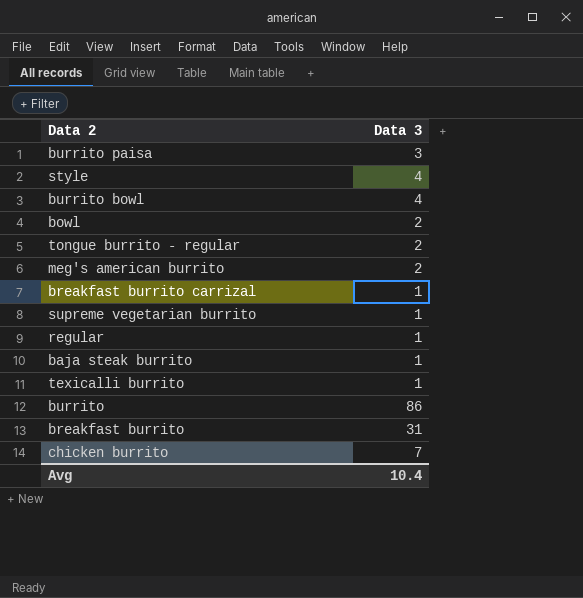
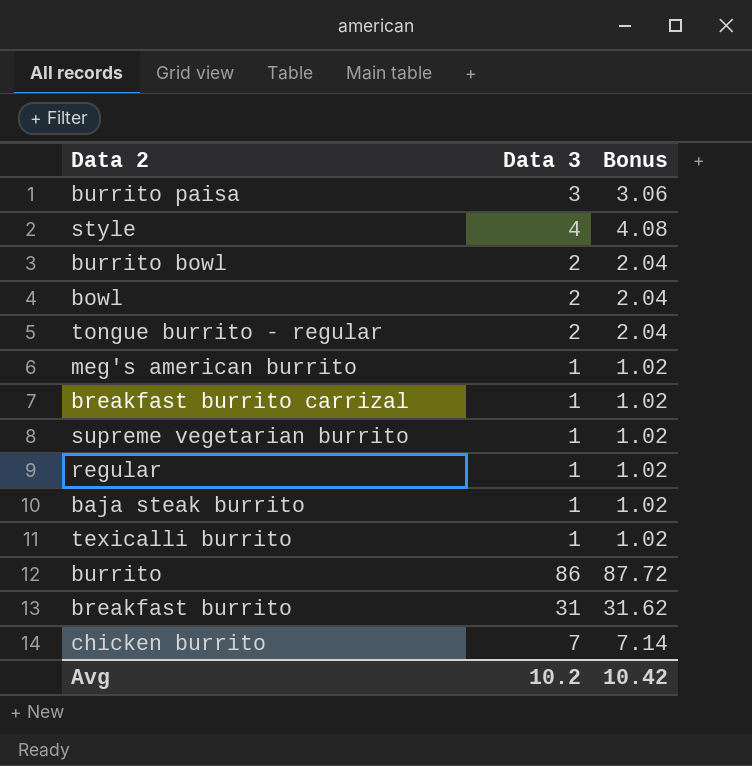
column Bonus | formula: none -> [Data 3] * 1.02
burrito bowl | Data 3: 4 -> 2
meg's american burrito | Data 3: 2 -> 1
Avg | Data 3: 10.4 -> 10.2

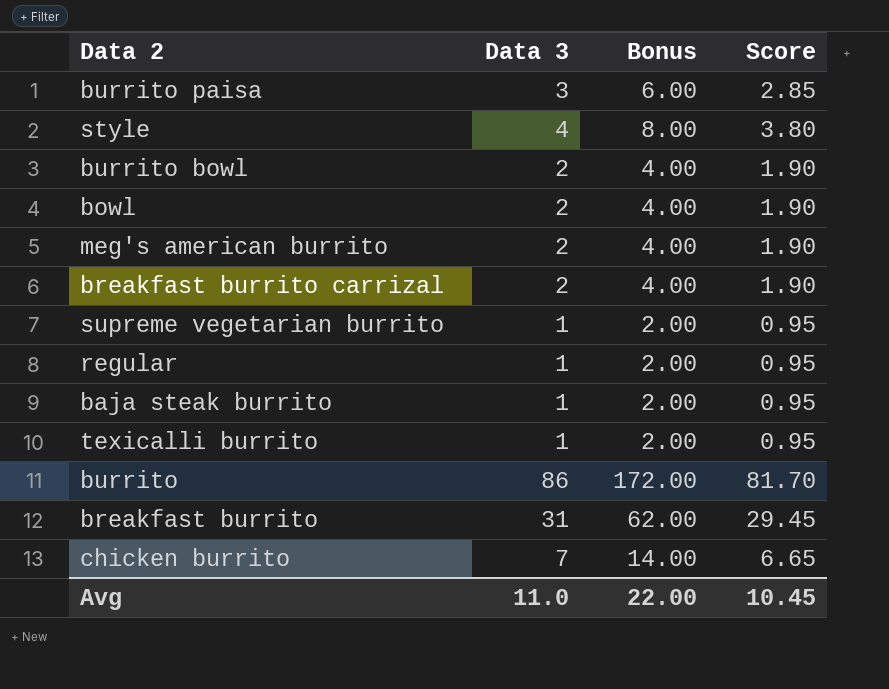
column Bonus | formula: [Data 3] * 1.02 -> [Data 3] * 2
column Score | formula: none -> [Data 3] * 0.95
row tongue burrito - regular: 2 | 2.04 -> none
meg's american burrito | Data 3: 1 -> 2
breakfast burrito carrizal | Data 3: 1 -> 2
Avg | Data 3: 10.2 -> 11.0
Avg | Bonus: 10.42 -> 22.00

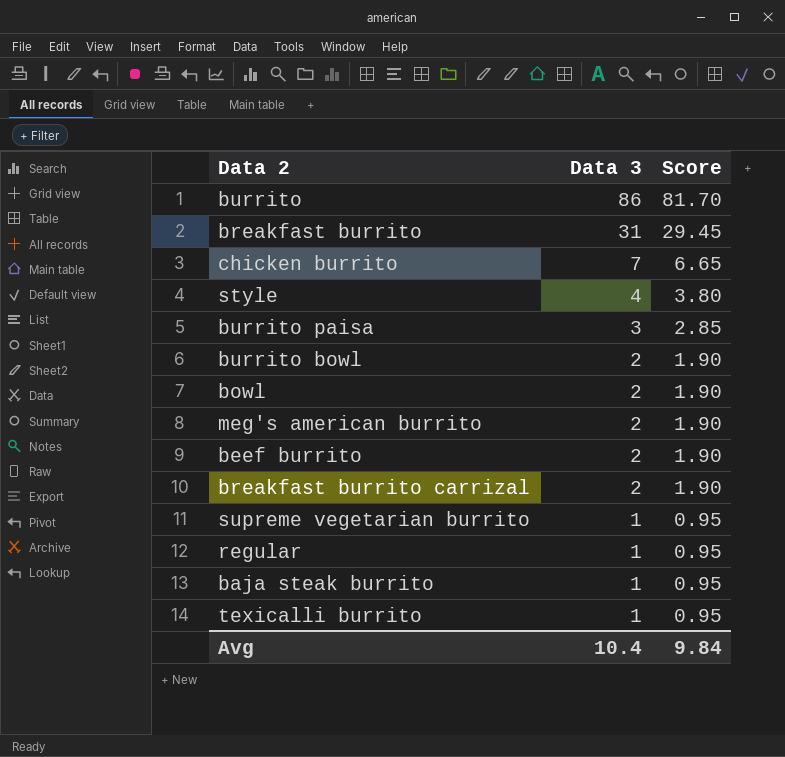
row order: none -> Data 3 descending
column Bonus | formula: [Data 3] * 2 -> none
row beef burrito: none -> 2 | 1.90
Avg | Data 3: 11.0 -> 10.4
Avg | Score: 10.45 -> 9.84

